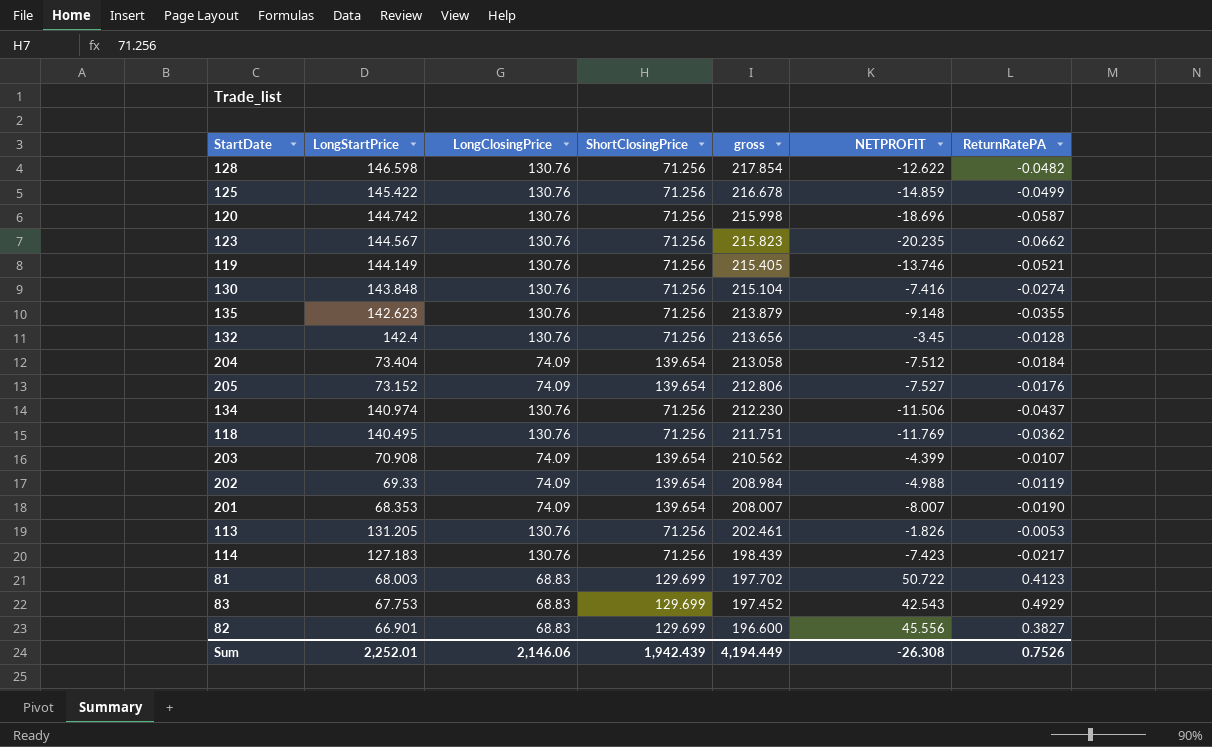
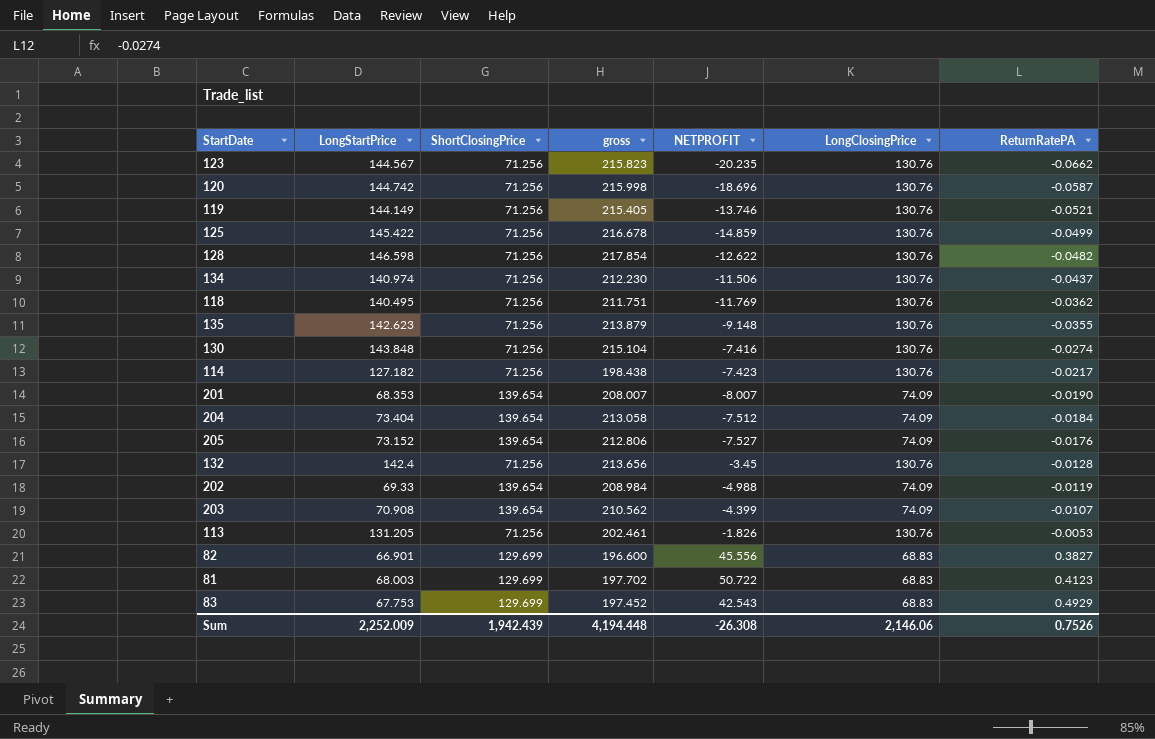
row order: gross descending -> ReturnRatePA ascending
column LongClosingPrice | position: 3 -> 6
114 | LongStartPrice: 127.183 -> 127.182
114 | gross: 198.439 -> 198.438
Sum | LongStartPrice: 2,252.01 -> 2,252.009
Sum | gross: 4,194.449 -> 4,194.448

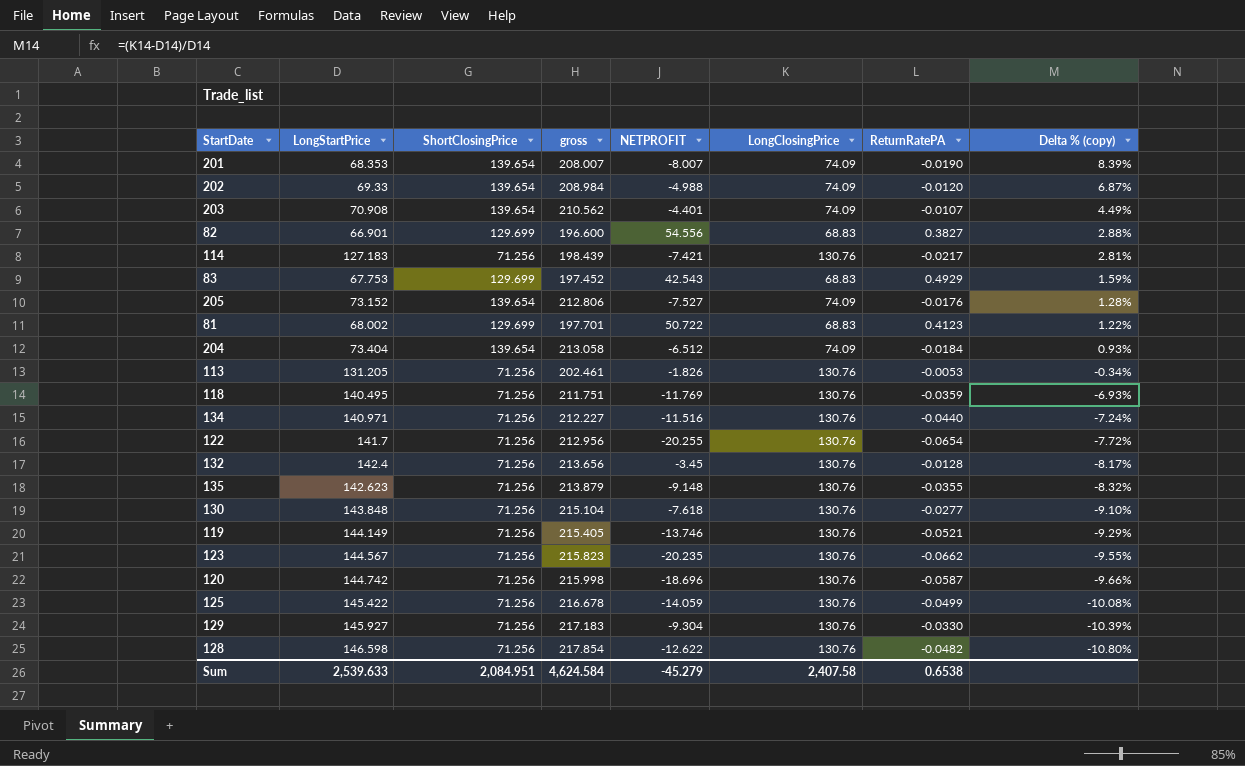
row order: ReturnRatePA ascending -> Delta % (copy) descending
column Delta % (copy) | formula: none -> ([LongClosingPrice] - [LongStartPrice]) / [LongStartPrice]
202 | ReturnRatePA: -0.0119 -> -0.0120
203 | NETPROFIT: -4.399 -> -4.401
82 | NETPROFIT: 45.556 -> 54.556
114 | LongStartPrice: 127.182 -> 127.183
114 | gross: 198.438 -> 198.439
114 | NETPROFIT: -7.423 -> -7.421
81 | LongStartPrice: 68.003 -> 68.002
81 | gross: 197.702 -> 197.701
204 | NETPROFIT: -7.512 -> -6.512
118 | ReturnRatePA: -0.0362 -> -0.0359
134 | LongStartPrice: 140.974 -> 140.971
134 | gross: 212.230 -> 212.227
134 | NETPROFIT: -11.506 -> -11.516
134 | ReturnRatePA: -0.0437 -> -0.0440
row 122: none -> 141.7 | 71.256 | 212.956 | -20.255 | 130.76 | -0.0654 | -7.72%
130 | NETPROFIT: -7.416 -> -7.618
130 | ReturnRatePA: -0.0274 -> -0.0277
125 | NETPROFIT: -14.859 -> -14.059
row 129: none -> 145.927 | 71.256 | 217.183 | -9.304 | 130.76 | -0.0330 | -10.39%
Sum | LongStartPrice: 2,252.009 -> 2,539.633
Sum | ShortClosingPrice: 1,942.439 -> 2,084.951
Sum | gross: 4,194.448 -> 4,624.584
Sum | NETPROFIT: -26.308 -> -45.279
Sum | LongClosingPrice: 2,146.06 -> 2,407.58
Sum | ReturnRatePA: 0.7526 -> 0.6538

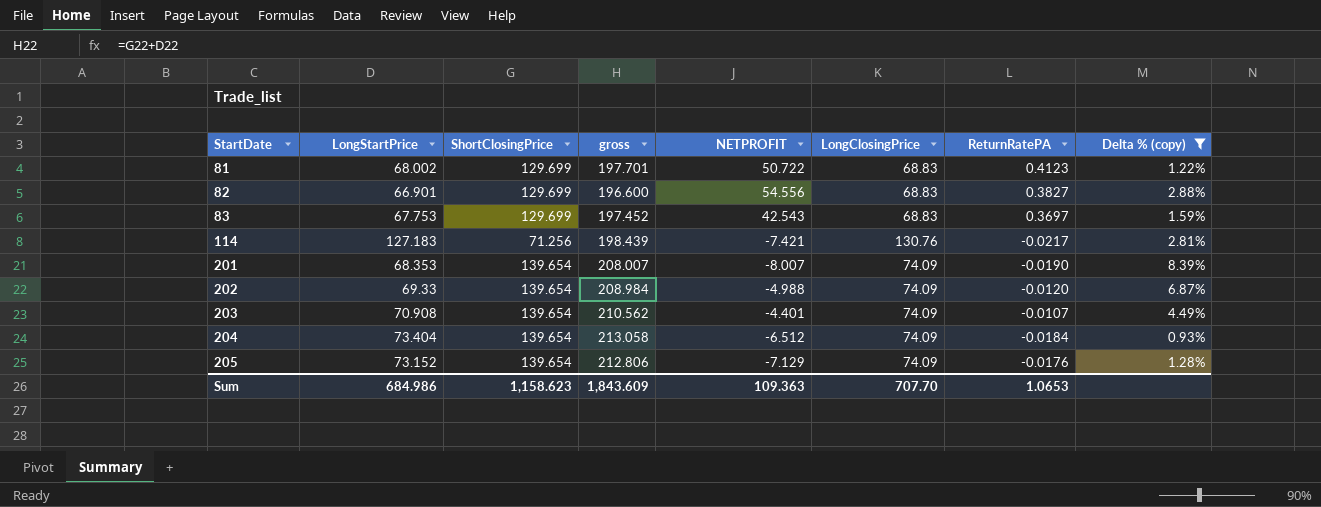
filter: none -> Delta % (copy) >= 0.93%
row order: Delta % (copy) descending -> StartDate ascending
83 | ReturnRatePA: 0.4929 -> 0.3697
205 | NETPROFIT: -7.527 -> -7.129
Sum | LongStartPrice: 2,539.633 -> 684.986
Sum | ShortClosingPrice: 2,084.951 -> 1,158.623
Sum | gross: 4,624.584 -> 1,843.609
Sum | NETPROFIT: -45.279 -> 109.363
Sum | LongClosingPrice: 2,407.58 -> 707.70
Sum | ReturnRatePA: 0.6538 -> 1.0653

